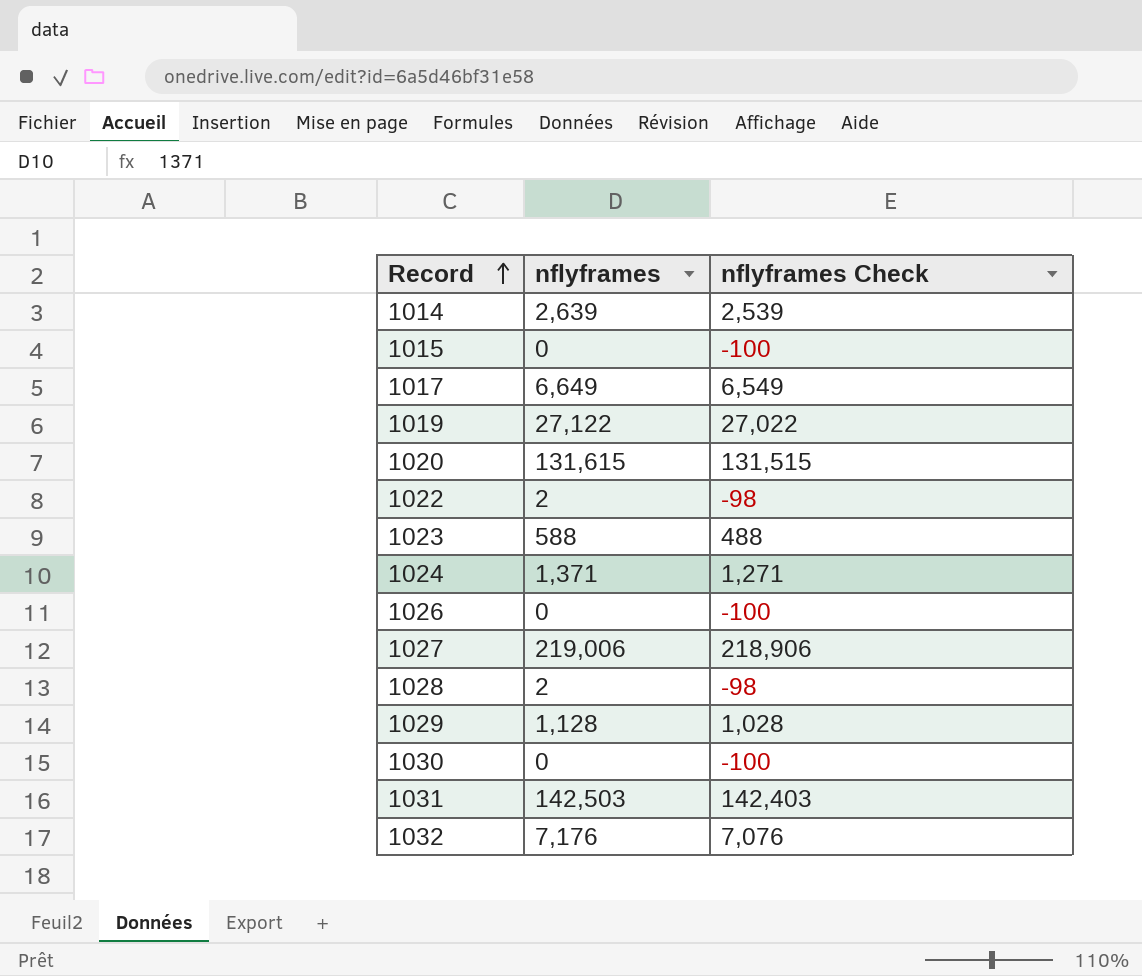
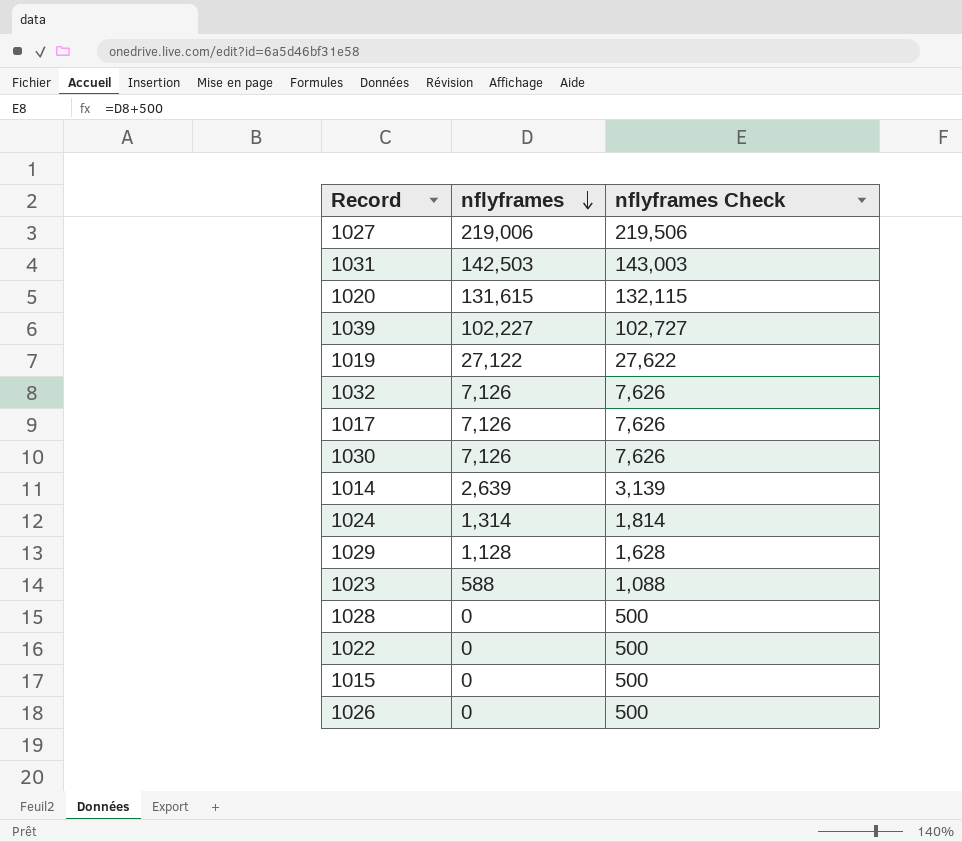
row order: Record ascending -> nflyframes descending
column nflyframes Check | formula: [nflyframes] - 100 -> [nflyframes] + 500
row 1039: none -> 102,227 | 102,727
1032 | nflyframes: 7,176 -> 7,126
1017 | nflyframes: 6,649 -> 7,126
1030 | nflyframes: 0 -> 7,126
1024 | nflyframes: 1,371 -> 1,314
1028 | nflyframes: 2 -> 0
1022 | nflyframes: 2 -> 0

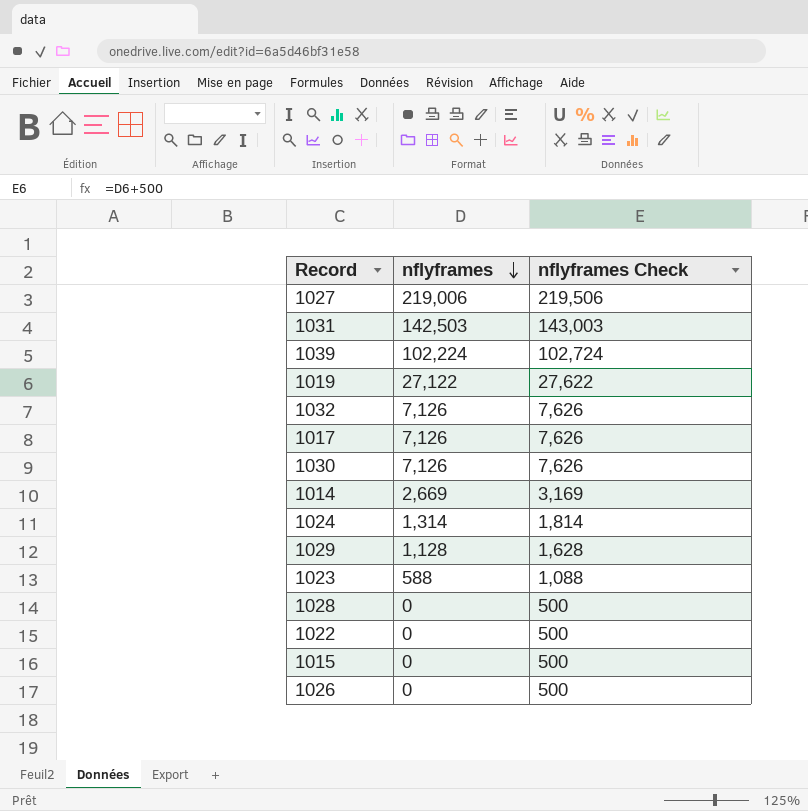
row 1020: 131,615 | 132,115 -> none
1039 | nflyframes: 102,227 -> 102,224
1039 | nflyframes Check: 102,727 -> 102,724
1014 | nflyframes: 2,639 -> 2,669
1014 | nflyframes Check: 3,139 -> 3,169

